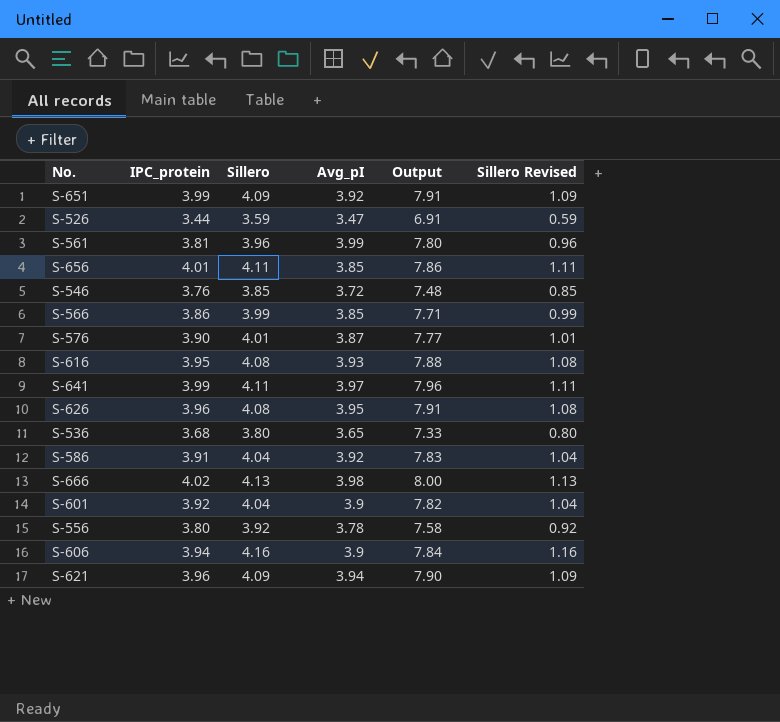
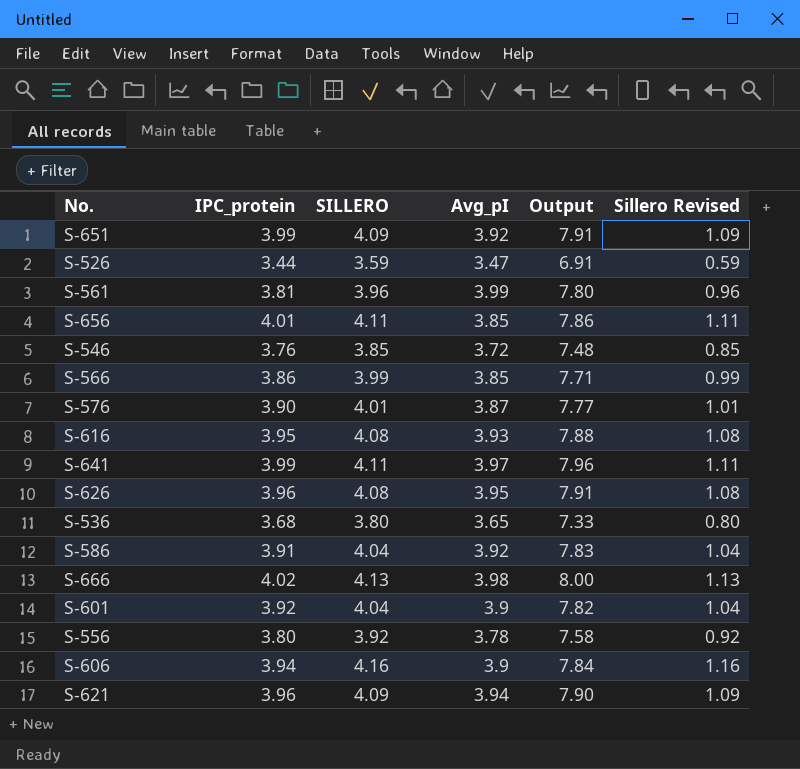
column name: Sillero -> SILLERO

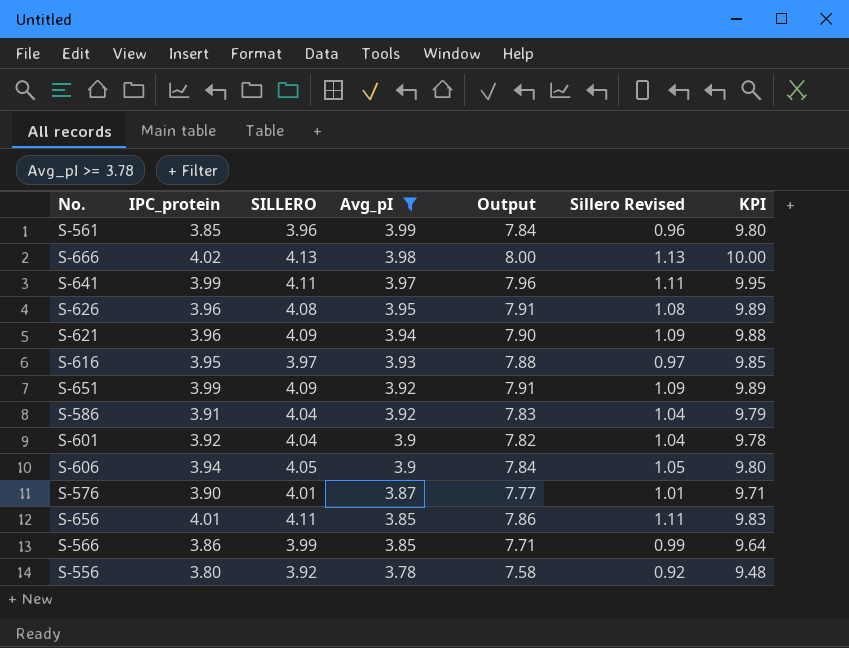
filter: none -> Avg_pI >= 3.78
row order: none -> Avg_pI descending
column KPI | formula: none -> [Output] * 1.25
S-561 | IPC_protein: 3.81 -> 3.85
S-561 | Output: 7.80 -> 7.84
S-616 | SILLERO: 4.08 -> 3.97
S-616 | Sillero Revised: 1.08 -> 0.97
S-606 | SILLERO: 4.16 -> 4.05
S-606 | Sillero Revised: 1.16 -> 1.05

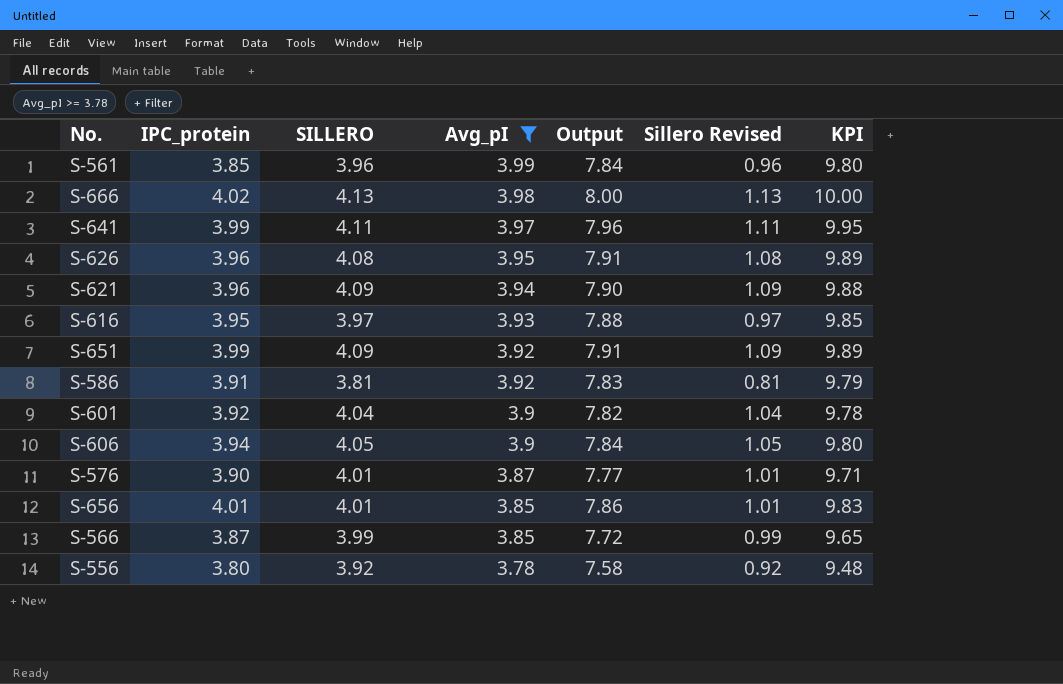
S-586 | SILLERO: 4.04 -> 3.81
S-586 | Sillero Revised: 1.04 -> 0.81
S-656 | SILLERO: 4.11 -> 4.01
S-656 | Sillero Revised: 1.11 -> 1.01
S-566 | IPC_protein: 3.86 -> 3.87
S-566 | Output: 7.71 -> 7.72
S-566 | KPI: 9.64 -> 9.65

